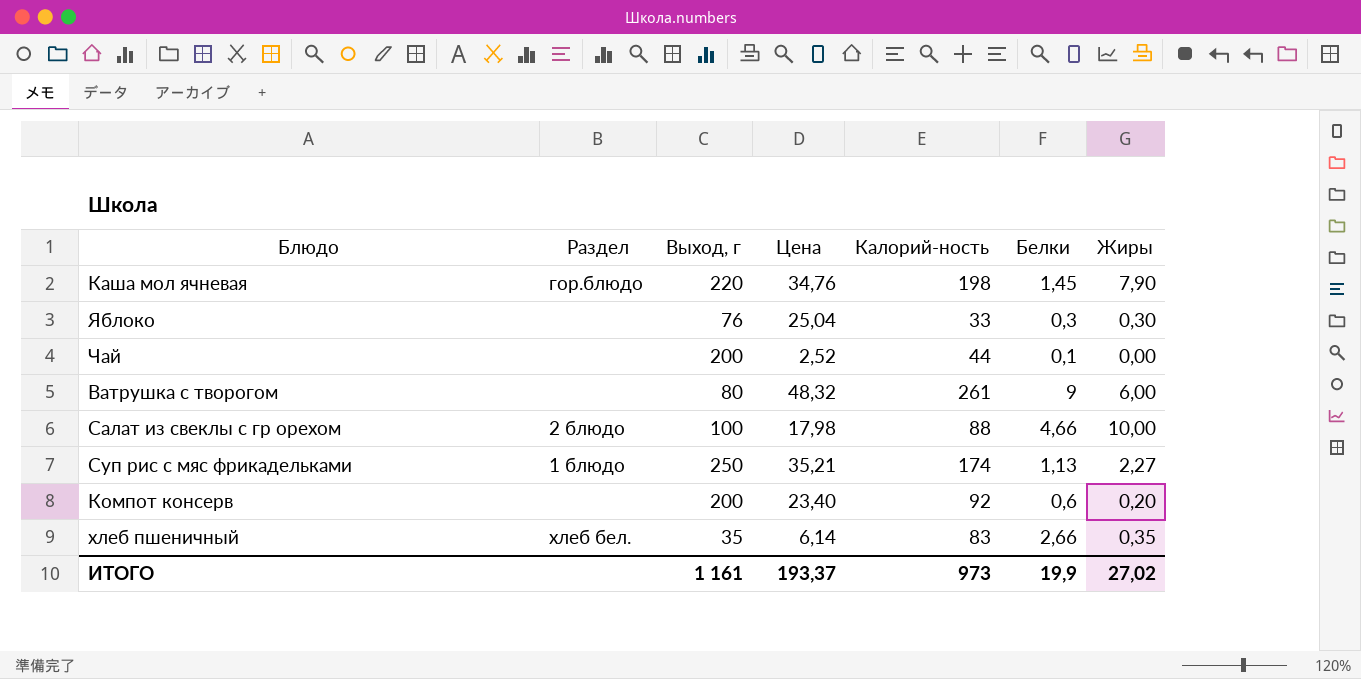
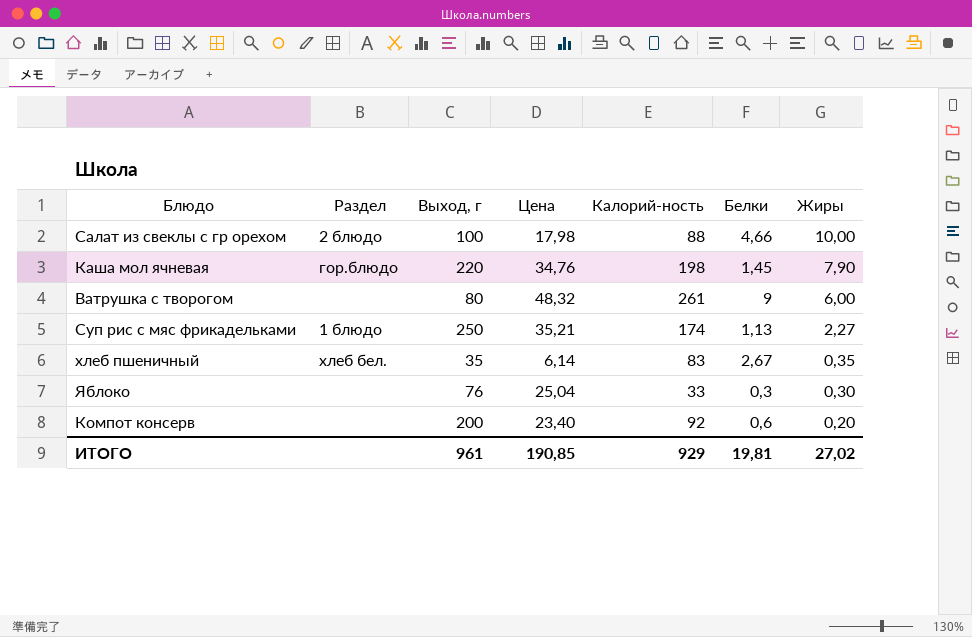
row order: none -> Жиры descending
row Чай: none | 200 | 2,52 | 44 | 0,1 | 0,00 -> none
хлеб пшеничный | Белки: 2,66 -> 2,67
ИТОГО | Выход, г: 1 161 -> 961
ИТОГО | Цена: 193,37 -> 190,85
ИТОГО | Калорий-ность: 973 -> 929
ИТОГО | Белки: 19,9 -> 19,81

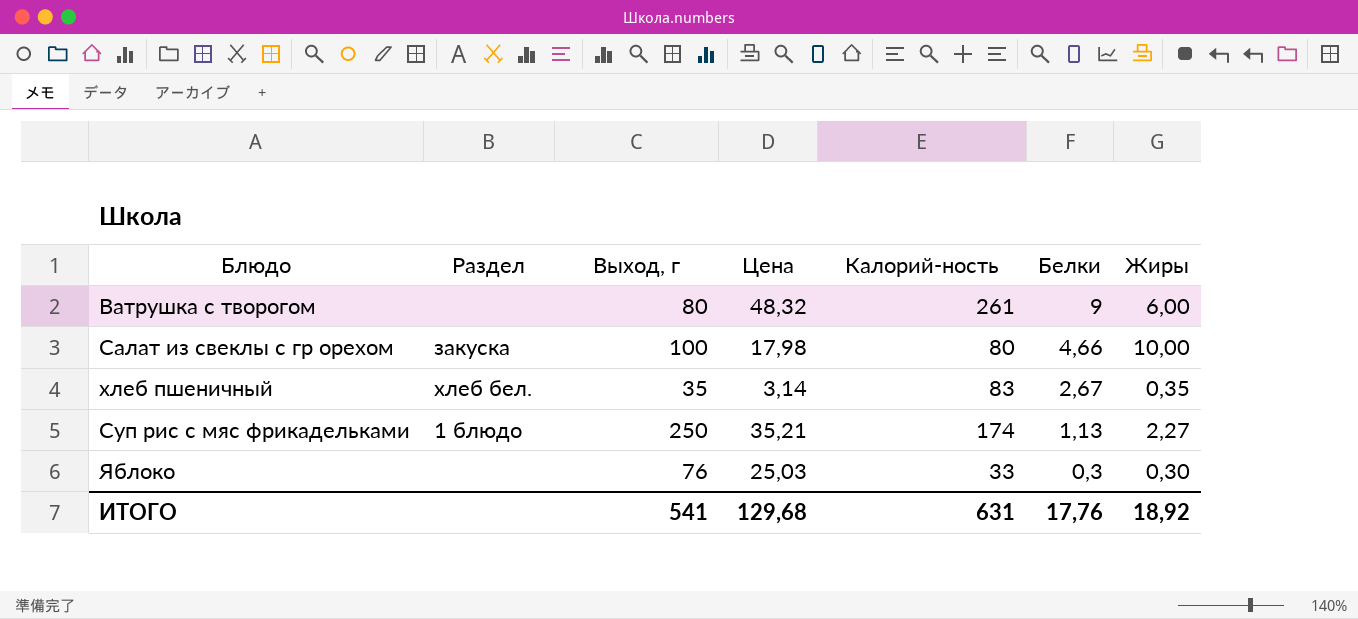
row order: Жиры descending -> Белки descending
row Каша мол ячневая: гор.блюдо | 220 | 34,76 | 198 | 1,45 | 7,90 -> none
row Компот консерв: none | 200 | 23,40 | 92 | 0,6 | 0,20 -> none
Салат из свеклы с гр орехом | Раздел: 2 блюдо -> закуска
Салат из свеклы с гр орехом | Калорий-ность: 88 -> 80
хлеб пшеничный | Цена: 6,14 -> 3,14
Яблоко | Цена: 25,04 -> 25,03
ИТОГО | Выход, г: 961 -> 541
ИТОГО | Цена: 190,85 -> 129,68
ИТОГО | Калорий-ность: 929 -> 631
ИТОГО | Белки: 19,81 -> 17,76
ИТОГО | Жиры: 27,02 -> 18,92

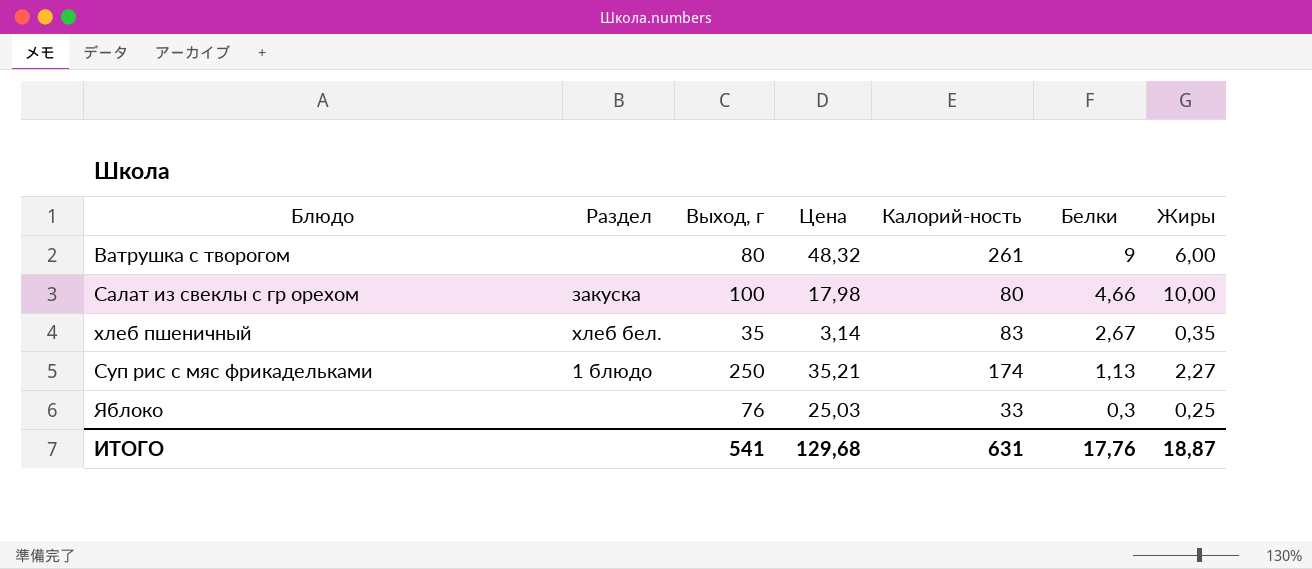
Яблоко | Жиры: 0,30 -> 0,25
ИТОГО | Жиры: 18,92 -> 18,87

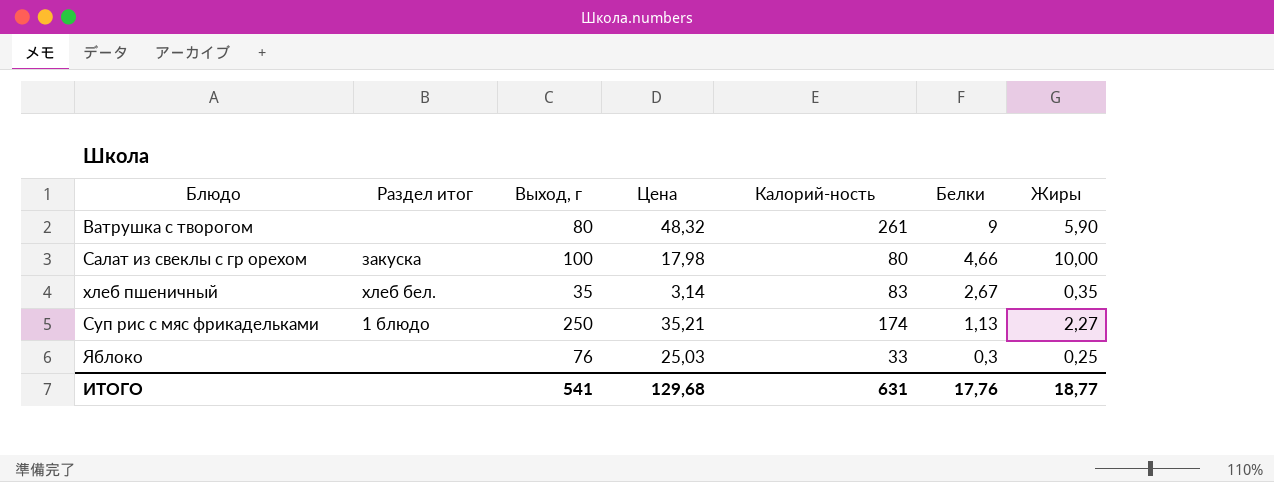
column name: Раздел -> Раздел итог
Ватрушка с творогом | Жиры: 6,00 -> 5,90
ИТОГО | Жиры: 18,87 -> 18,77

